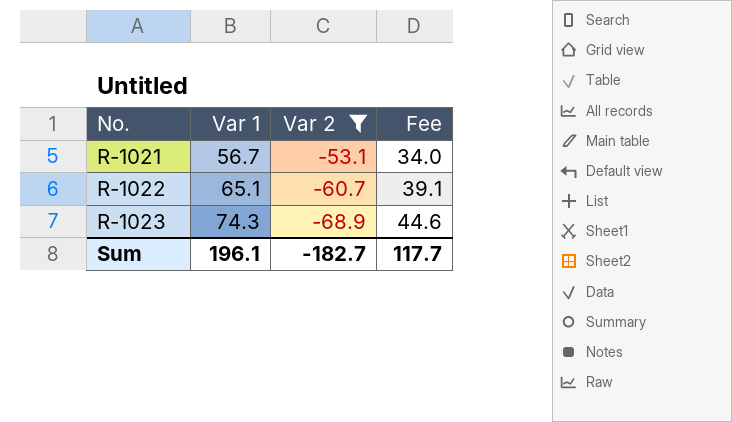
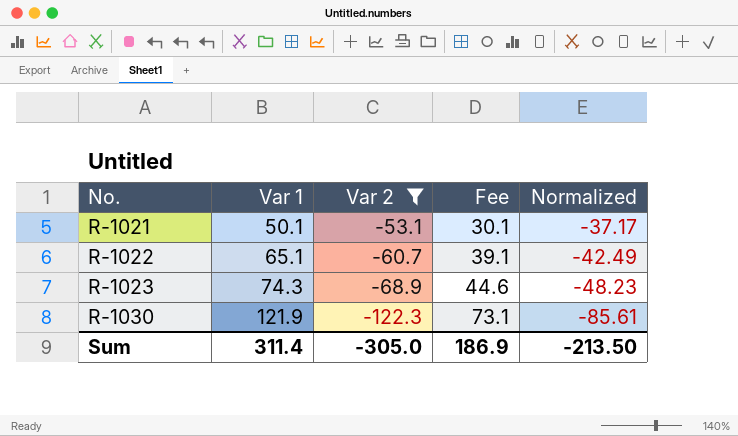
column Normalized | formula: none -> [Var 2] * 0.7
R-1021 | Var 1: 56.7 -> 50.1
R-1021 | Fee: 34.0 -> 30.1
row R-1030: none -> 121.9 | -122.3 | 73.1 | -85.61
Sum | Var 1: 196.1 -> 311.4
Sum | Var 2: -182.7 -> -305.0
Sum | Fee: 117.7 -> 186.9

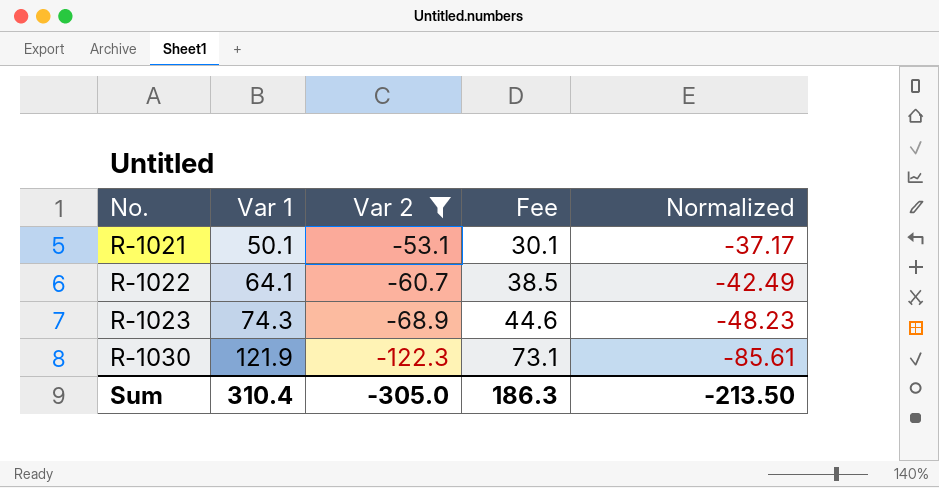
R-1022 | Var 1: 65.1 -> 64.1
R-1022 | Fee: 39.1 -> 38.5
Sum | Var 1: 311.4 -> 310.4
Sum | Fee: 186.9 -> 186.3

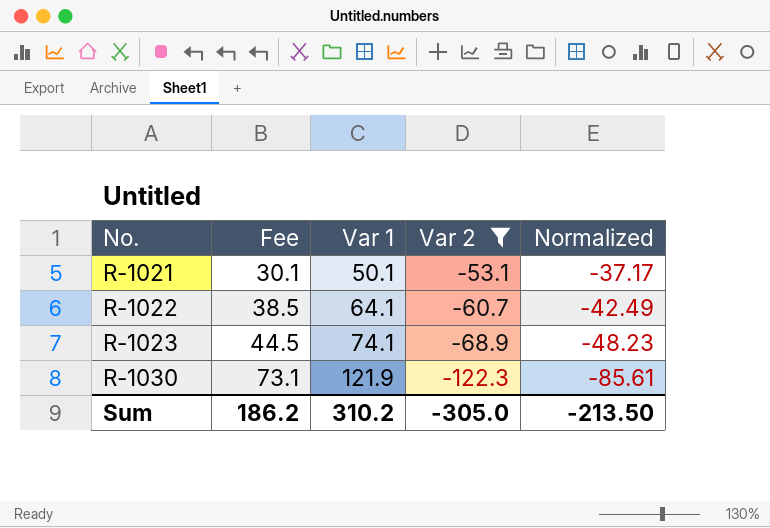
column Fee | position: 4 -> 2
R-1023 | Fee: 44.6 -> 44.5
R-1023 | Var 1: 74.3 -> 74.1
Sum | Fee: 186.3 -> 186.2
Sum | Var 1: 310.4 -> 310.2

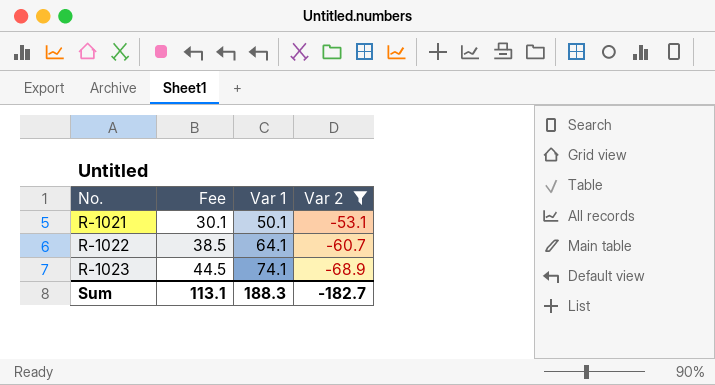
column Normalized | formula: [Var 2] * 0.7 -> none
row R-1030: 73.1 | 121.9 | -122.3 | -85.61 -> none
Sum | Fee: 186.2 -> 113.1
Sum | Var 1: 310.2 -> 188.3
Sum | Var 2: -305.0 -> -182.7

